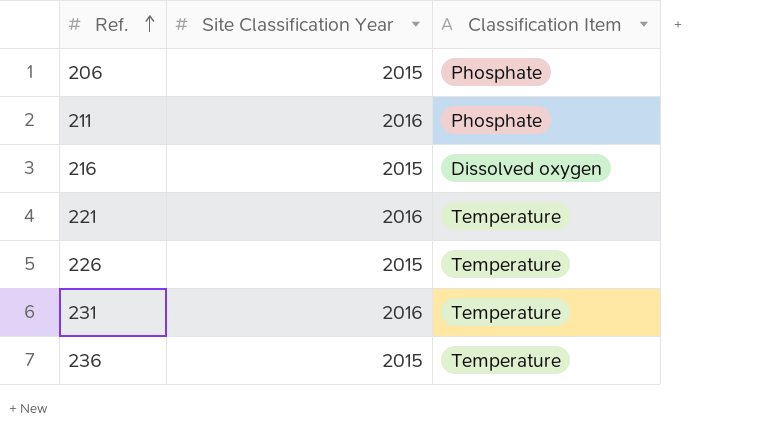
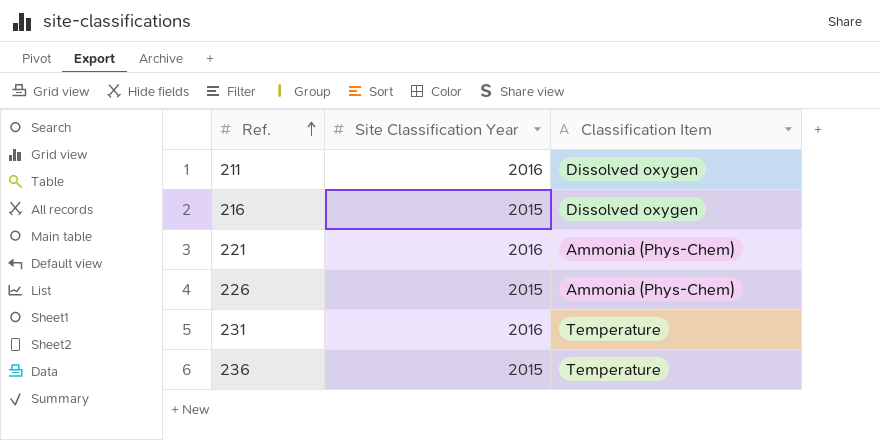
row 206: 2015 | Phosphate -> none
211 | Classification Item: Phosphate -> Dissolved oxygen
221 | Classification Item: Temperature -> Ammonia (Phys-Chem)
226 | Classification Item: Temperature -> Ammonia (Phys-Chem)

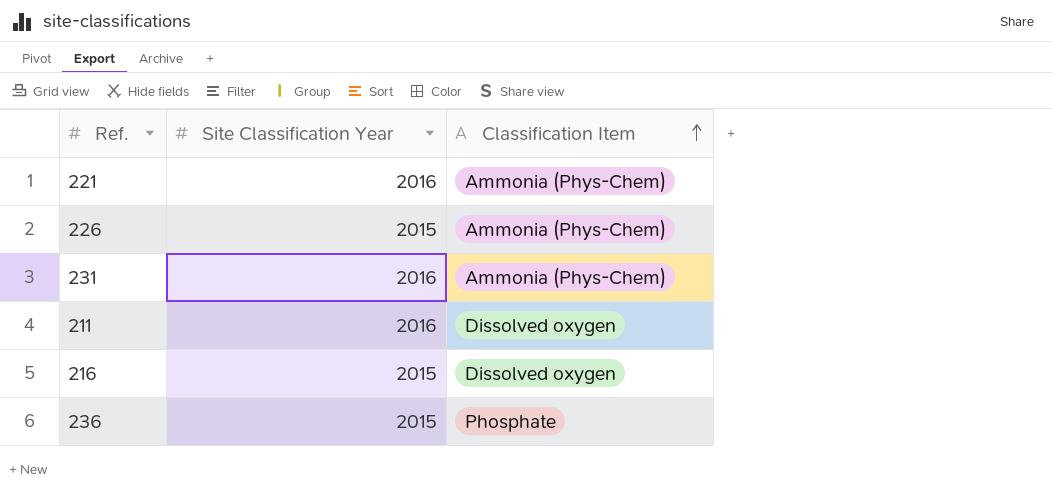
row order: Ref. ascending -> Classification Item ascending
231 | Classification Item: Temperature -> Ammonia (Phys-Chem)
236 | Classification Item: Temperature -> Phosphate

